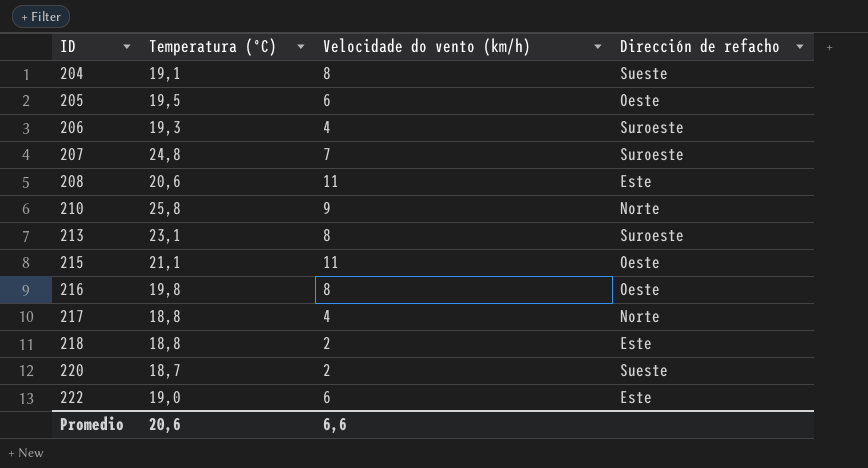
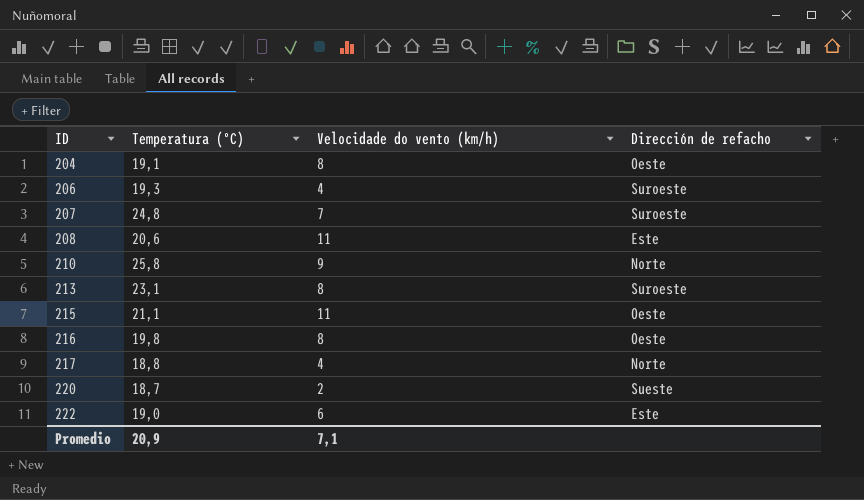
row 205: 19,5 | 6 | Oeste -> none
row 218: 18,8 | 2 | Este -> none
204 | Dirección de refacho: Sueste -> Oeste
Promedio | Temperatura (ºC): 20,6 -> 20,9
Promedio | Velocidade do vento (km/h): 6,6 -> 7,1

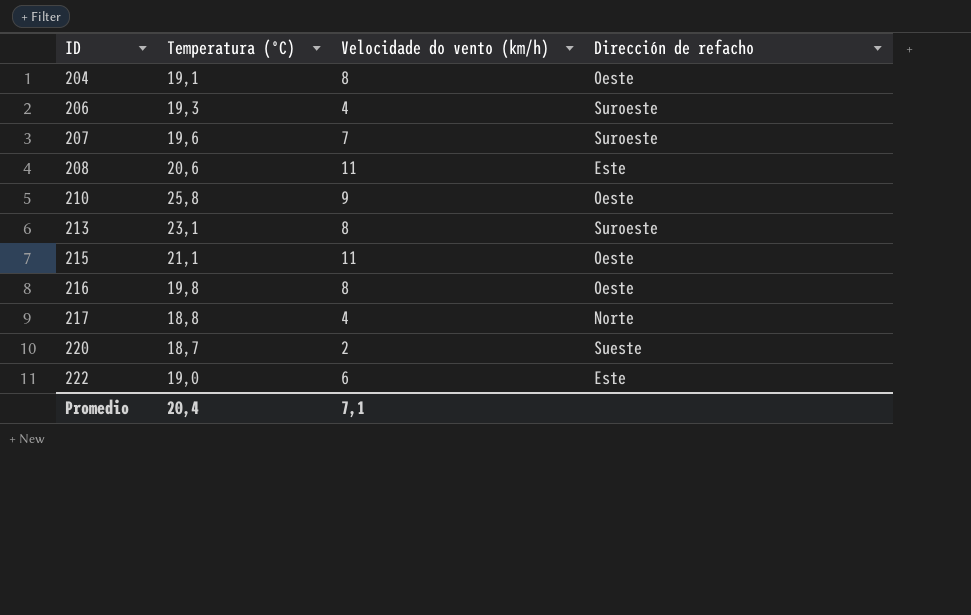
207 | Temperatura (ºC): 24,8 -> 19,6
210 | Dirección de refacho: Norte -> Oeste
Promedio | Temperatura (ºC): 20,9 -> 20,4

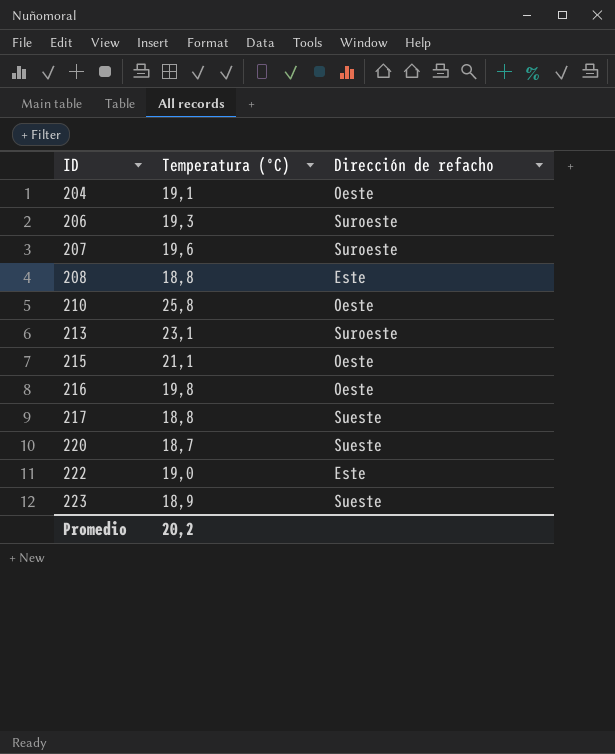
column Velocidade do vento (km/h) | position: 3 -> none
208 | Temperatura (ºC): 20,6 -> 18,8
217 | Dirección de refacho: Norte -> Sueste
row 223: none -> 18,9 | Sueste
Promedio | Temperatura (ºC): 20,4 -> 20,2

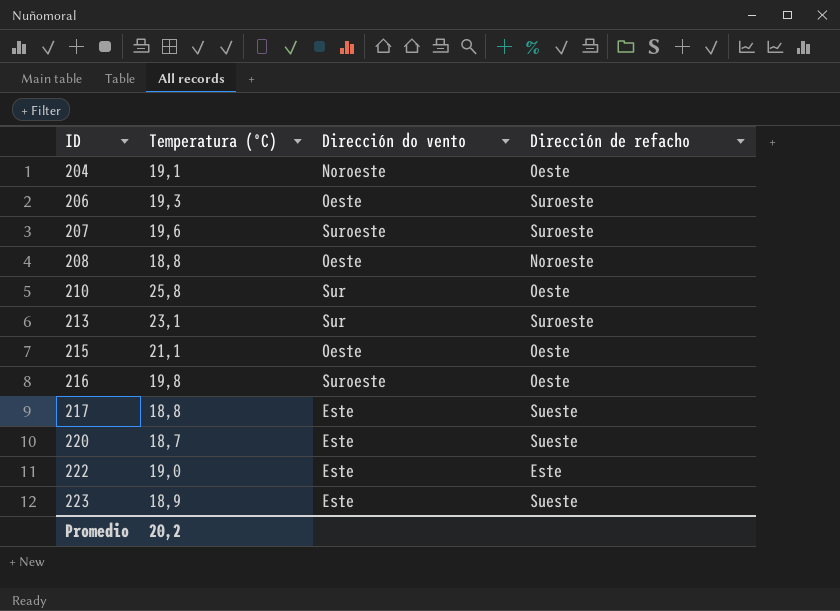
column Dirección do vento | position: none -> 3
208 | Dirección de refacho: Este -> Noroeste

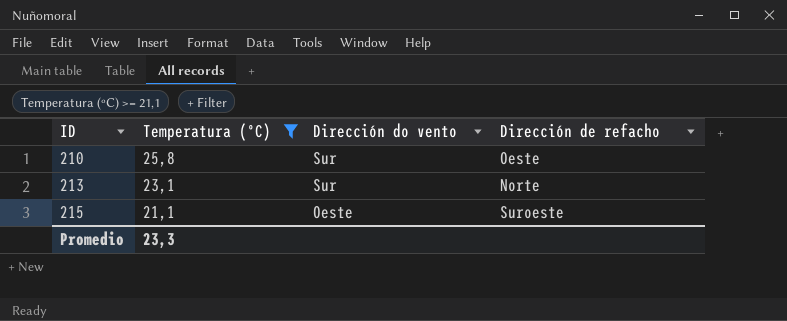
filter: none -> Temperatura (ºC) >= 21,1
213 | Dirección de refacho: Suroeste -> Norte
215 | Dirección de refacho: Oeste -> Suroeste
Promedio | Temperatura (ºC): 20,2 -> 23,3

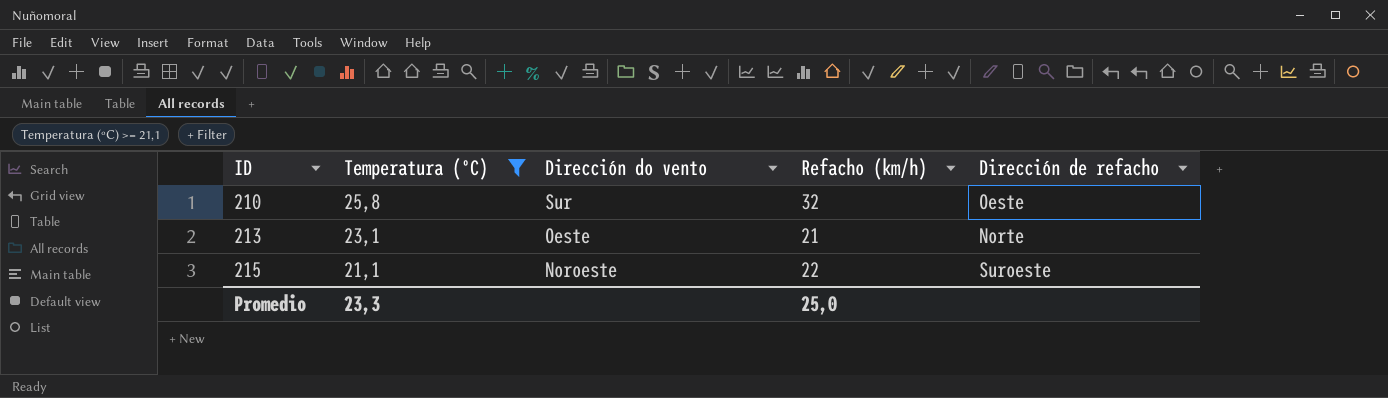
column Refacho (km/h) | position: none -> 4
213 | Dirección do vento: Sur -> Oeste
215 | Dirección do vento: Oeste -> Noroeste

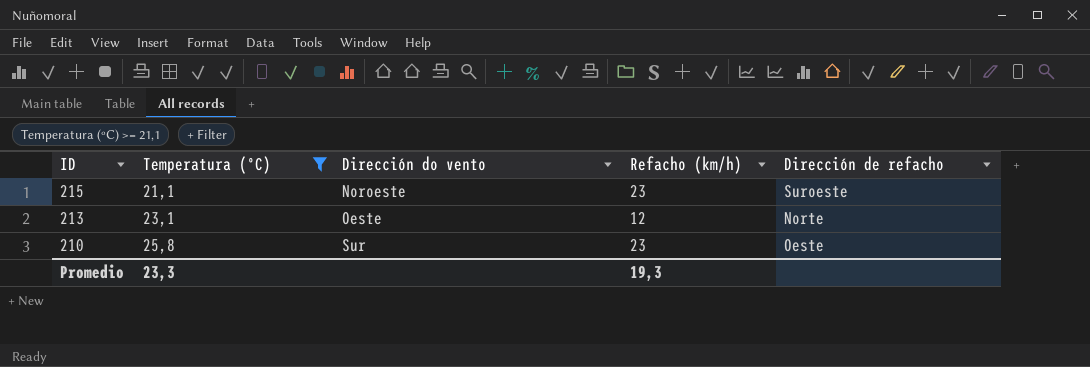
row order: ID ascending -> ID descending
215 | Refacho (km/h): 22 -> 23
213 | Refacho (km/h): 21 -> 12
210 | Refacho (km/h): 32 -> 23
Promedio | Refacho (km/h): 25,0 -> 19,3

